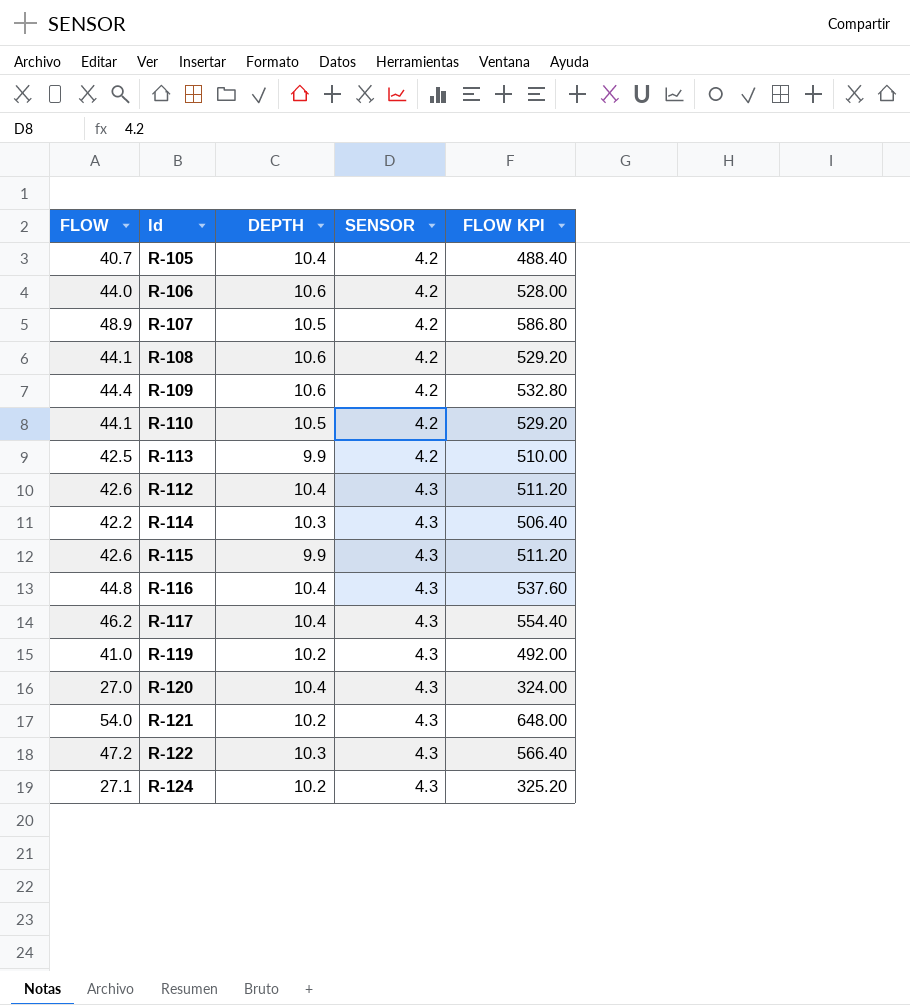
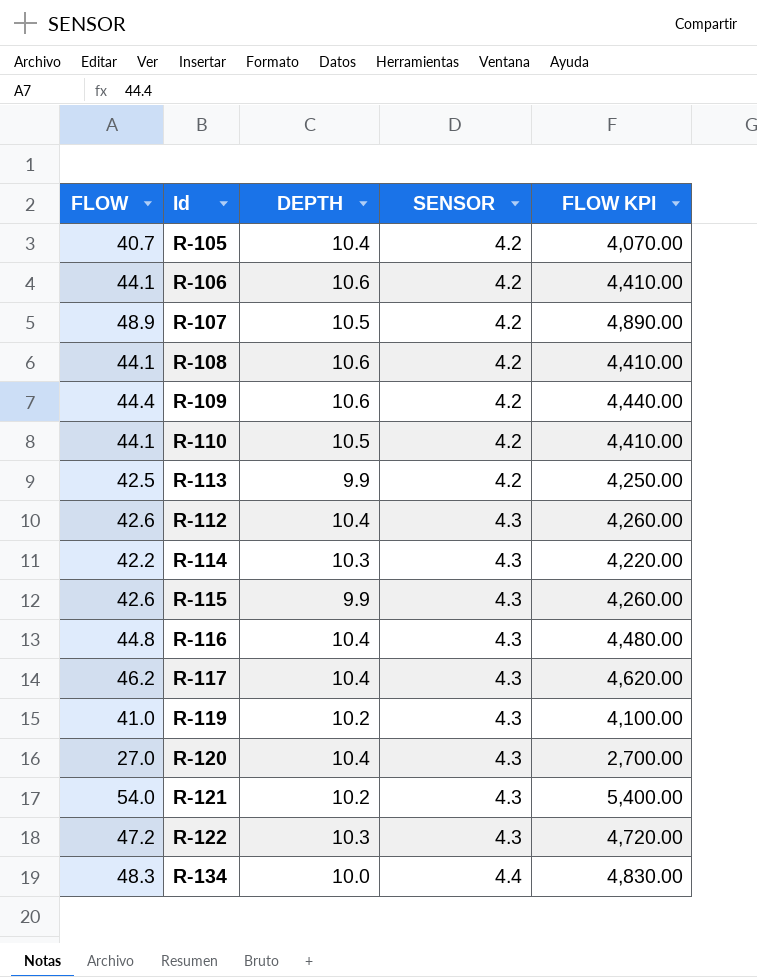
column FLOW KPI | formula: [FLOW] * 12 -> [FLOW] * 100
row R-124: 27.1 | 10.2 | 4.3 | 325.20 -> none
R-106 | FLOW: 44.0 -> 44.1
row R-134: none -> 48.3 | 10.0 | 4.4 | 4,830.00

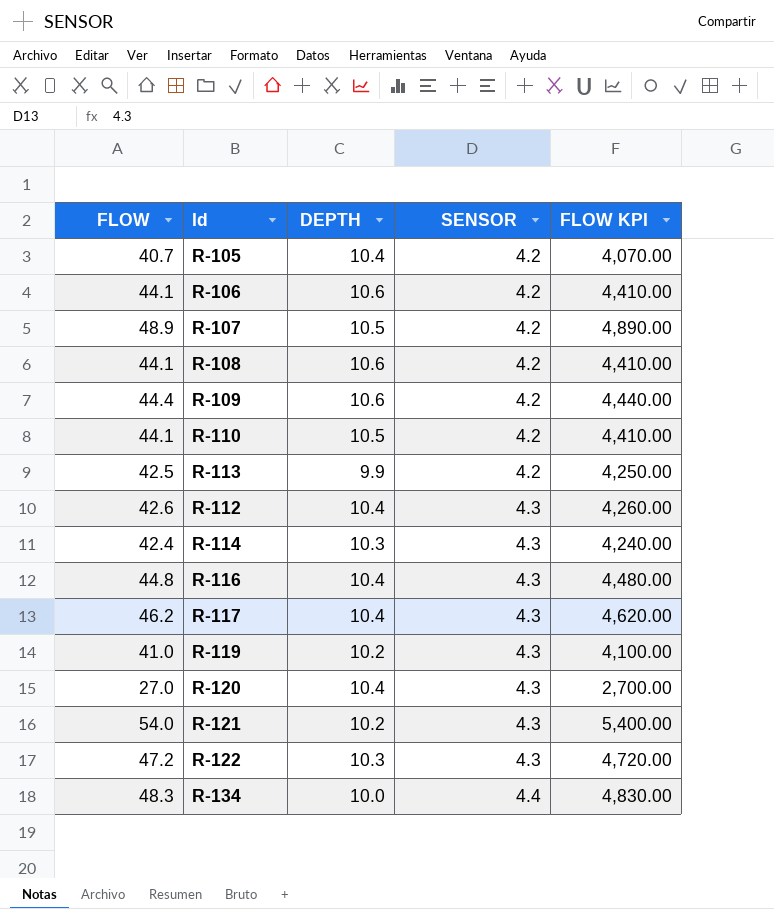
row R-115: 42.6 | 9.9 | 4.3 | 4,260.00 -> none
R-114 | FLOW: 42.2 -> 42.4
R-114 | FLOW KPI: 4,220.00 -> 4,240.00

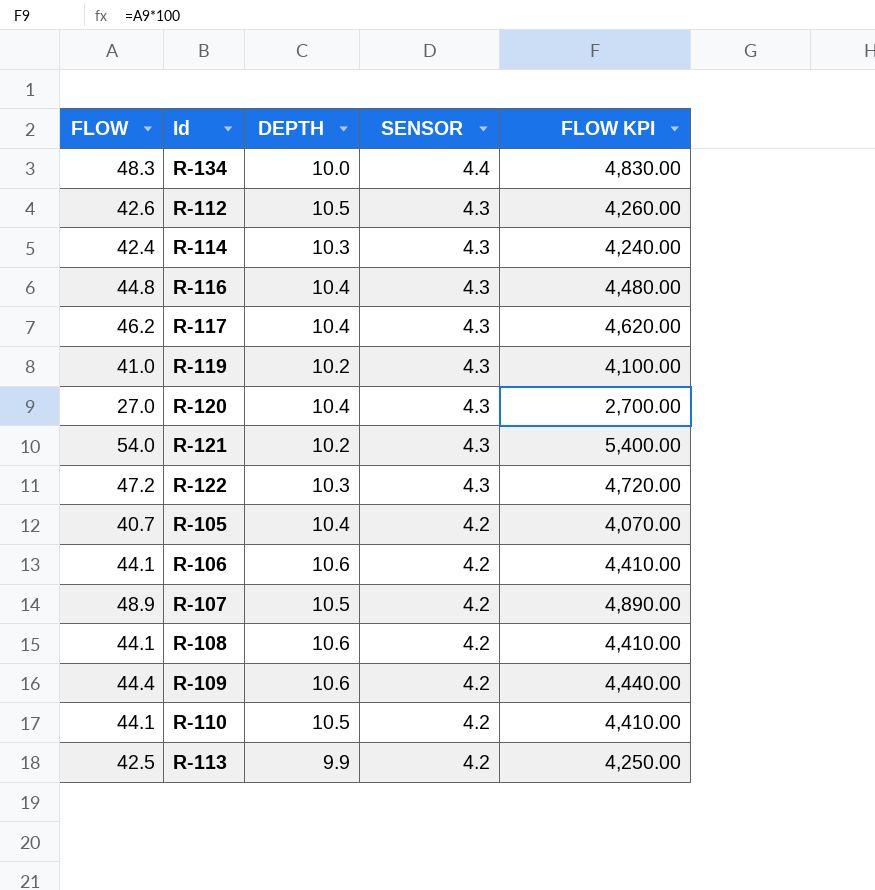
row order: SENSOR ascending -> SENSOR descending
R-112 | DEPTH: 10.4 -> 10.5

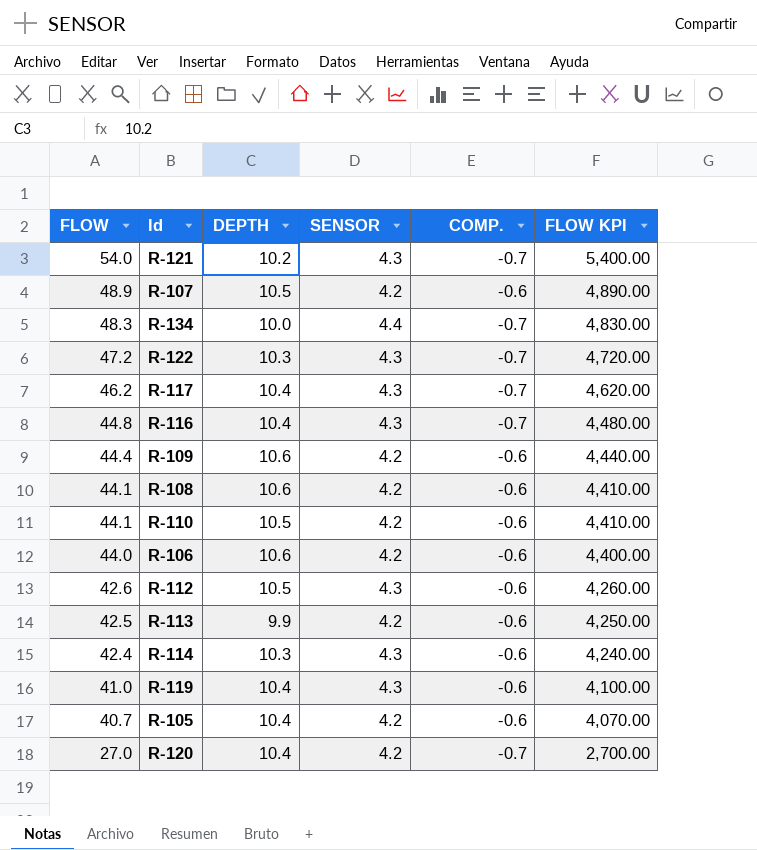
row order: SENSOR descending -> FLOW descending
column COMP. | position: none -> 5
R-106 | FLOW: 44.1 -> 44.0
R-106 | FLOW KPI: 4,410.00 -> 4,400.00
R-119 | DEPTH: 10.2 -> 10.4
R-120 | SENSOR: 4.3 -> 4.2

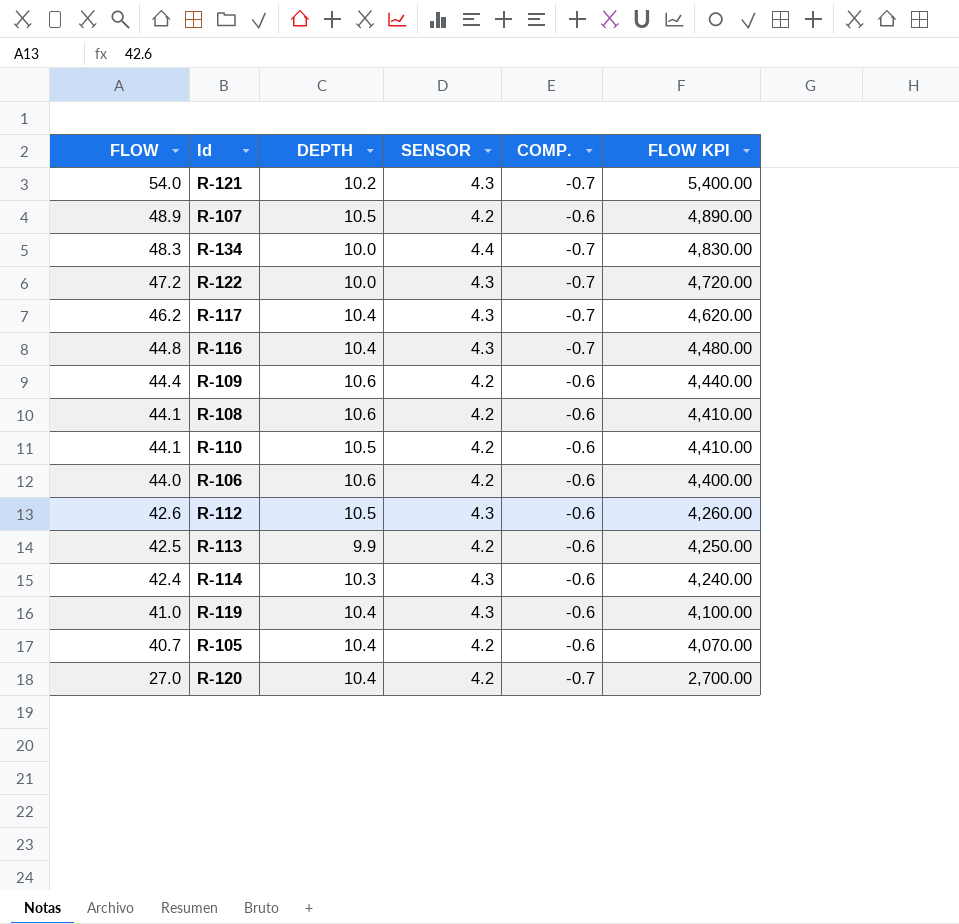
R-122 | DEPTH: 10.3 -> 10.0

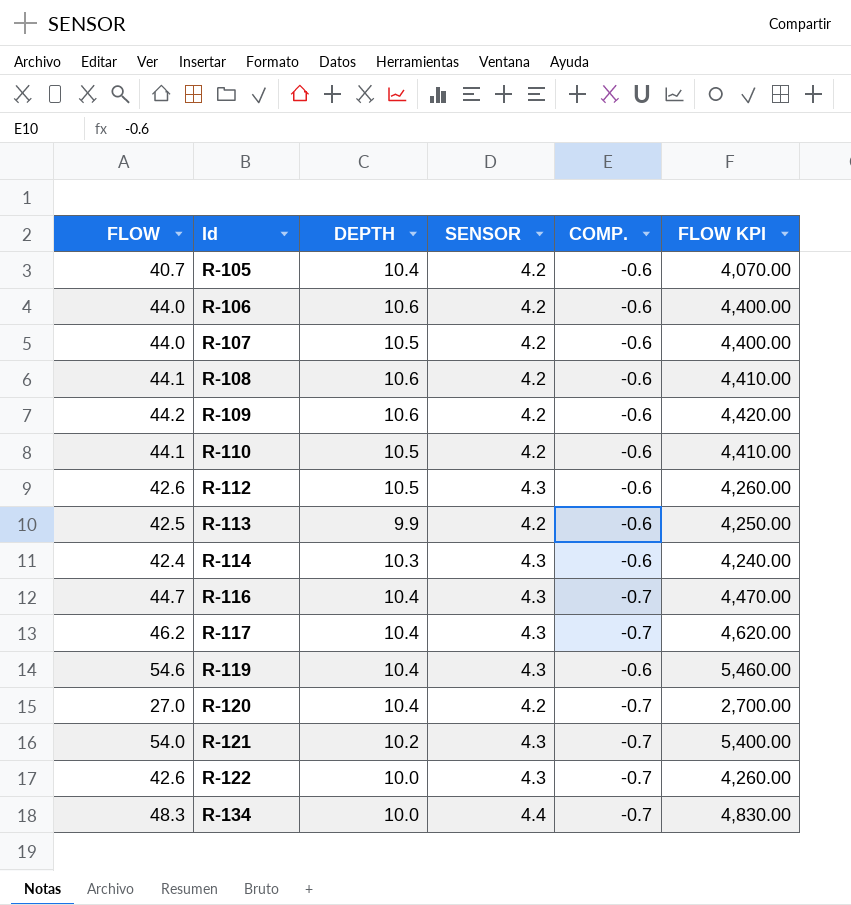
row order: FLOW descending -> Id ascending
R-107 | FLOW: 48.9 -> 44.0
R-107 | FLOW KPI: 4,890.00 -> 4,400.00
R-109 | FLOW: 44.4 -> 44.2
R-109 | FLOW KPI: 4,440.00 -> 4,420.00
R-116 | FLOW: 44.8 -> 44.7
R-116 | FLOW KPI: 4,480.00 -> 4,470.00
R-119 | FLOW: 41.0 -> 54.6
R-119 | FLOW KPI: 4,100.00 -> 5,460.00
R-122 | FLOW: 47.2 -> 42.6
R-122 | FLOW KPI: 4,720.00 -> 4,260.00

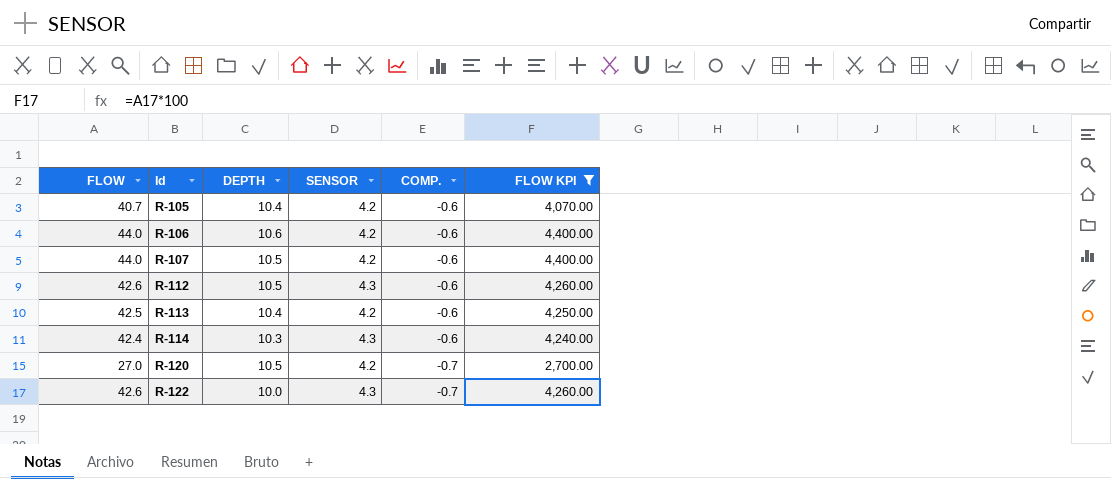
filter: none -> FLOW KPI <= 4,400.00
R-113 | DEPTH: 9.9 -> 10.4
R-120 | DEPTH: 10.4 -> 10.5

